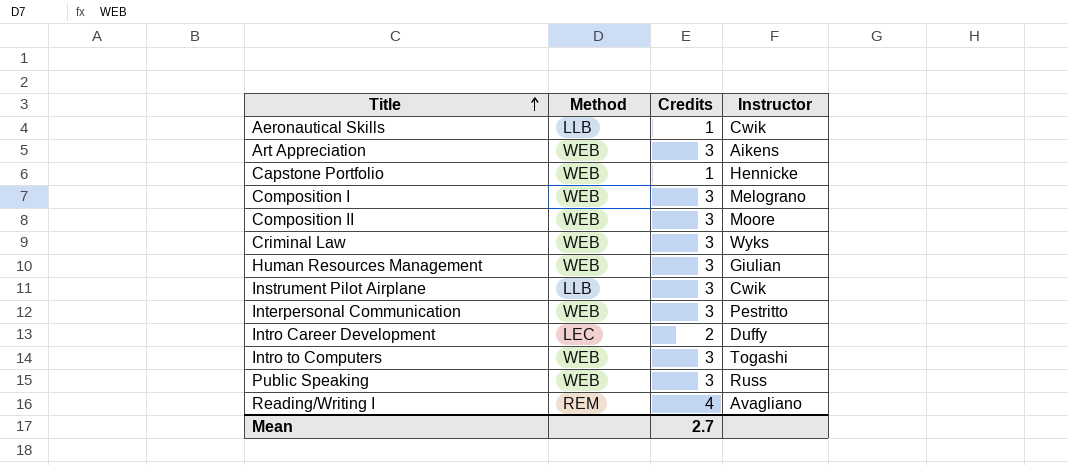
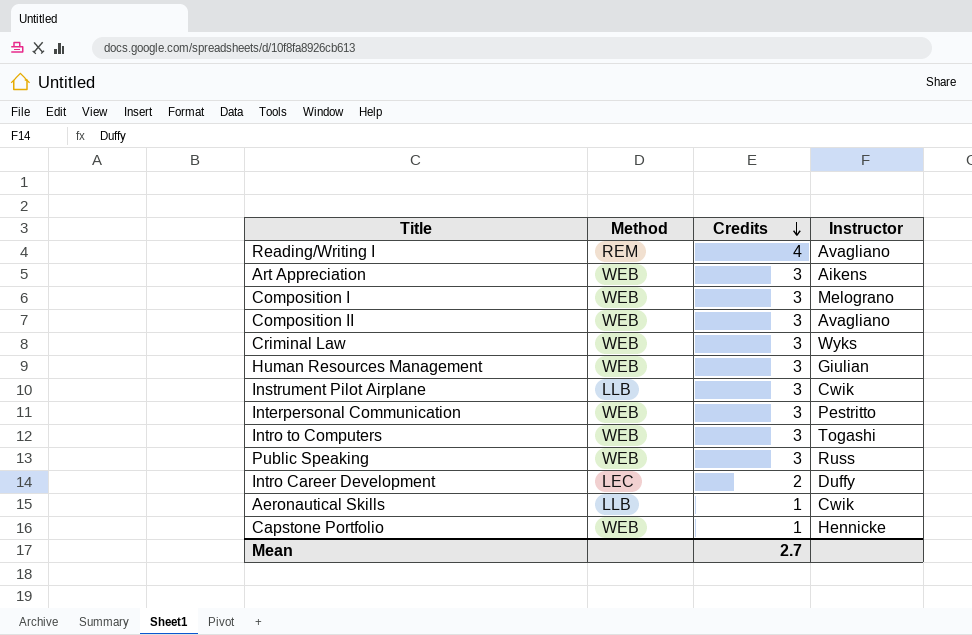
row order: Title ascending -> Credits descending
Composition II | Instructor: Moore -> Avagliano

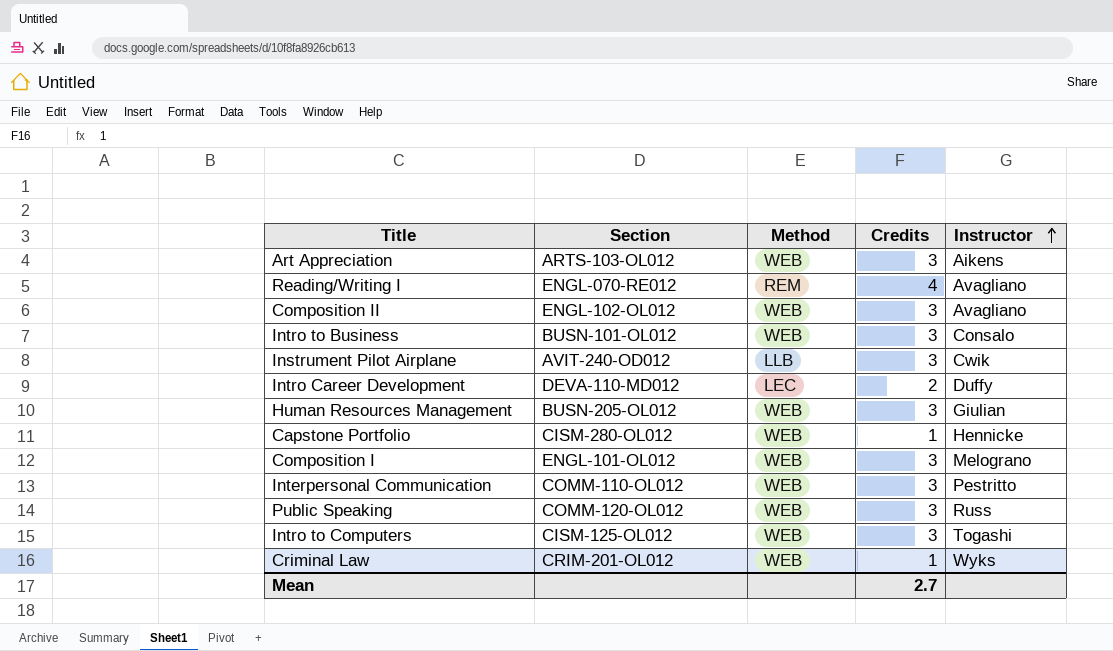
row order: Credits descending -> Instructor ascending
column Section | position: none -> 2
row Aeronautical Skills: LLB | 1 | Cwik -> none
row Intro to Business: none -> BUSN-101-OL012 | WEB | 3 | Consalo
Criminal Law | Credits: 3 -> 1

